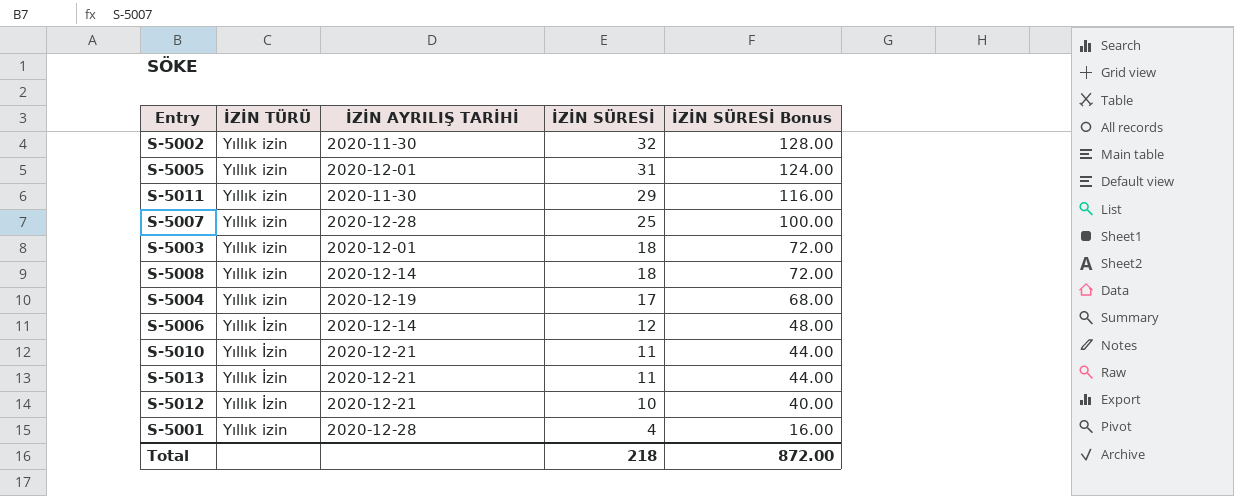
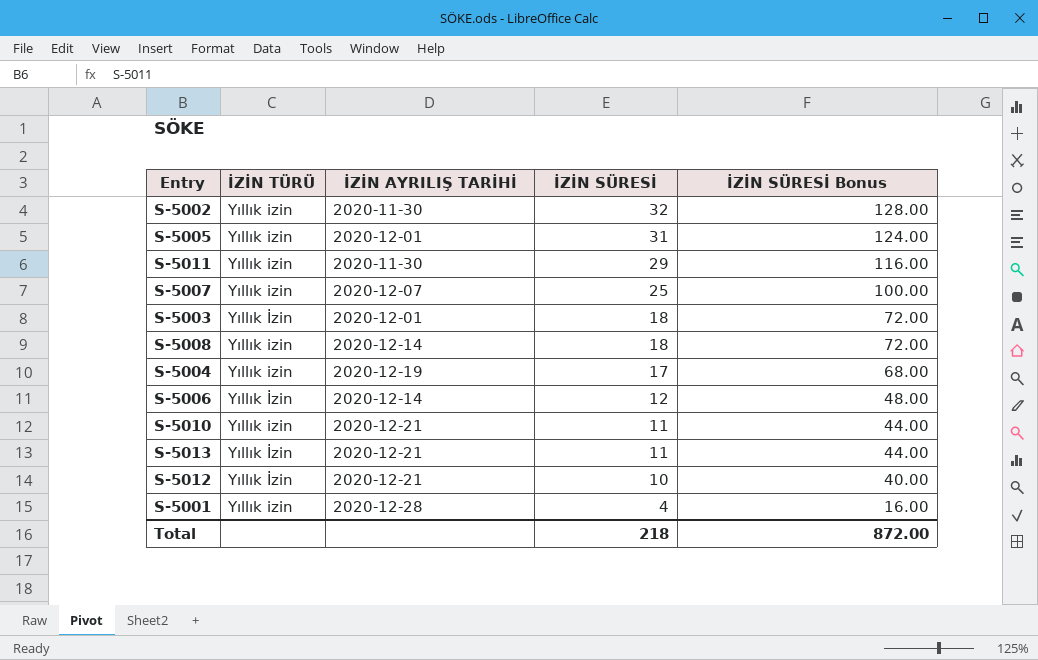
S-5007 | İZİN AYRILIŞ TARİHİ: 2020-12-28 -> 2020-12-07
S-5003 | İZİN TÜRÜ: Yıllık izin -> Yıllık İzin
S-5010 | İZİN TÜRÜ: Yıllık İzin -> Yıllık izin

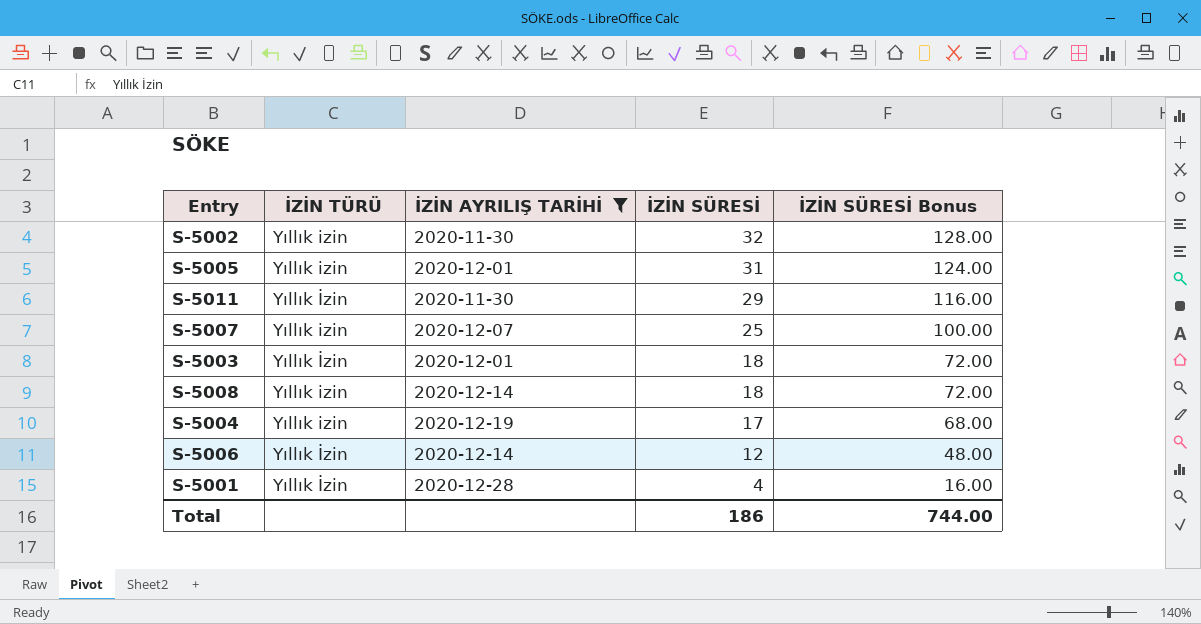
filter: none -> İZİN AYRILIŞ TARİHİ != 2020-12-21
S-5011 | İZİN TÜRÜ: Yıllık izin -> Yıllık İzin
S-5001 | İZİN TÜRÜ: Yıllık izin -> Yıllık İzin
Total | İZİN SÜRESİ: 218 -> 186
Total | İZİN SÜRESİ Bonus: 872.00 -> 744.00

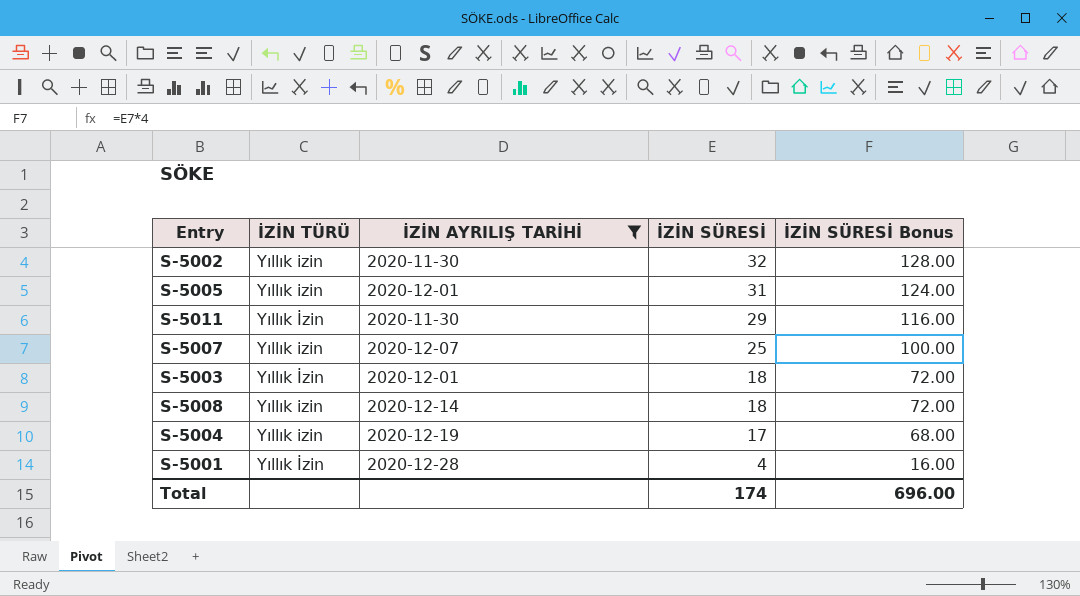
row S-5006: Yıllık İzin | 2020-12-14 | 12 | 48.00 -> none
Total | İZİN SÜRESİ: 186 -> 174
Total | İZİN SÜRESİ Bonus: 744.00 -> 696.00

